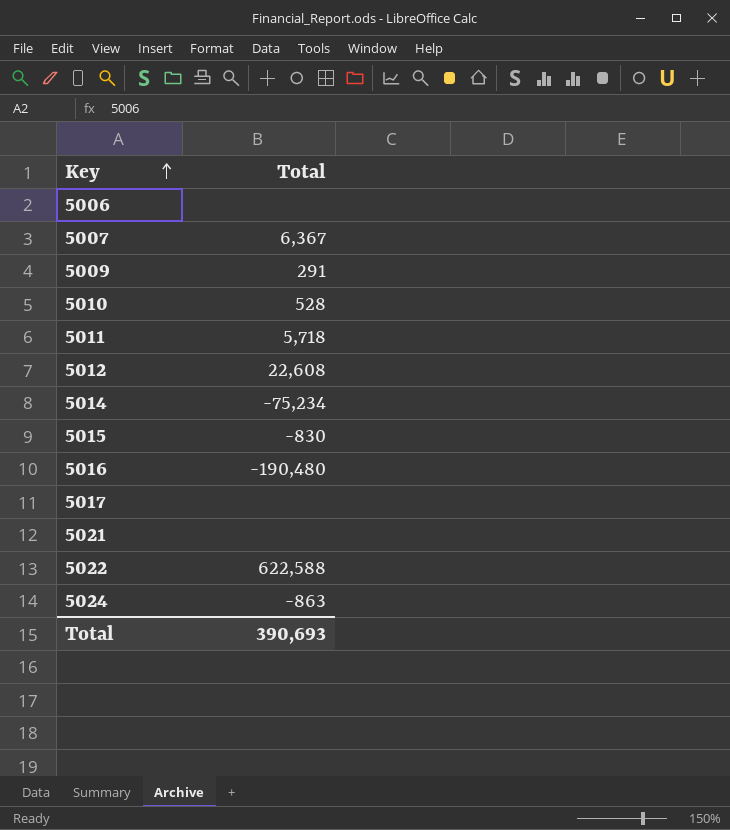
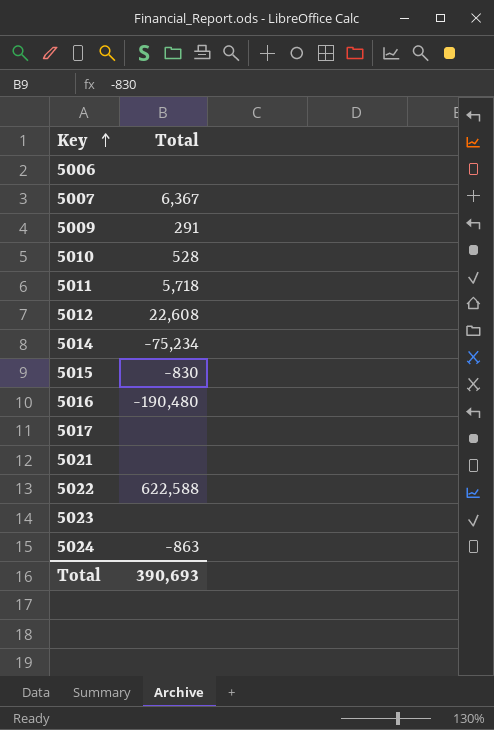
row 5023: none -> none

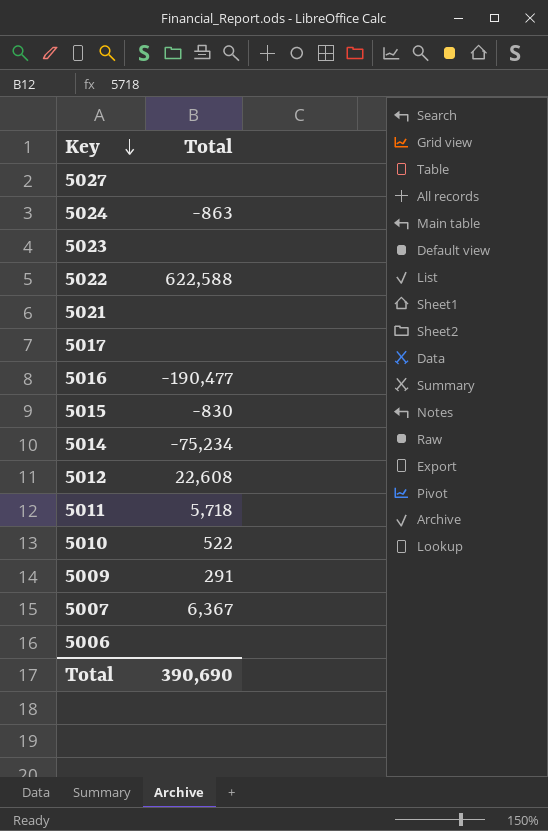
row order: Key ascending -> Key descending
row 5027: none -> none
5016 | Total: -190,480 -> -190,477
5010 | Total: 528 -> 522
Total | Total: 390,693 -> 390,690

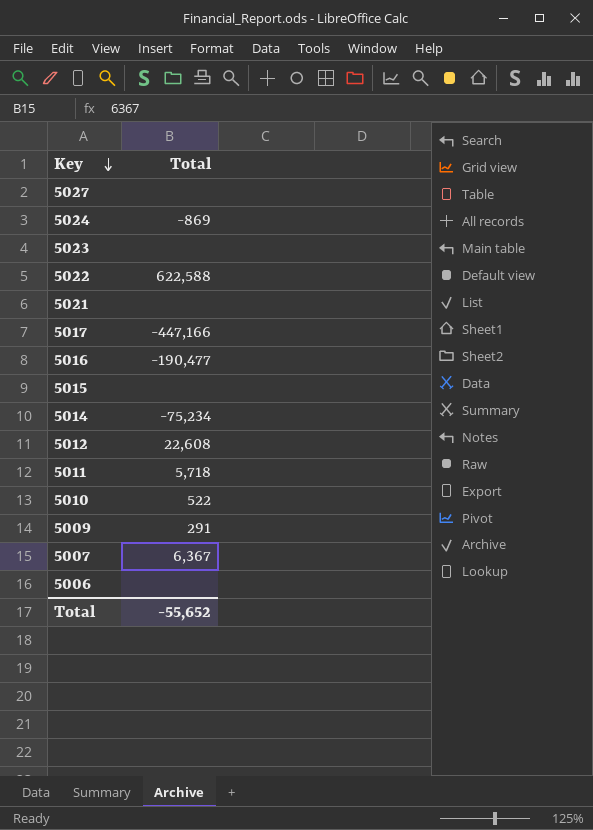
5024 | Total: -863 -> -869
5017 | Total: none -> -447,166
5015 | Total: -830 -> none
Total | Total: 390,690 -> -55,652

